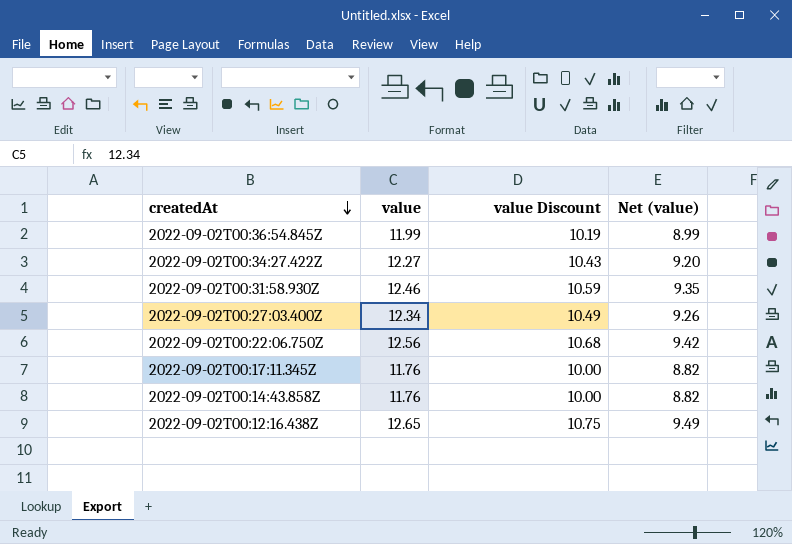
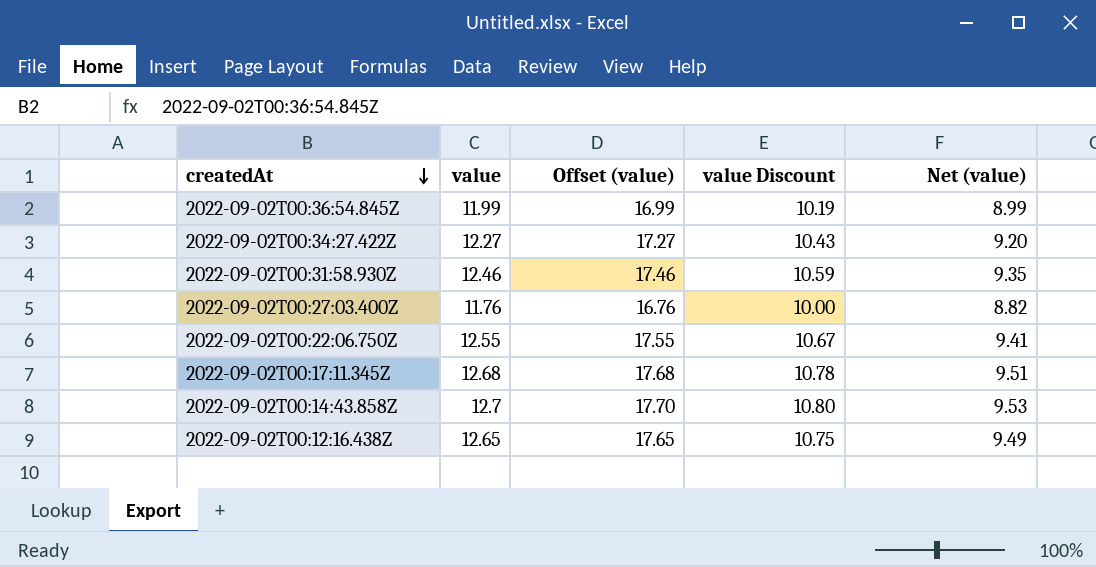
column Offset (value) | formula: none -> [value] + 5
2022-09-02T00:27:03.400Z | value: 12.34 -> 11.76
2022-09-02T00:27:03.400Z | value Discount: 10.49 -> 10.00
2022-09-02T00:27:03.400Z | Net (value): 9.26 -> 8.82
2022-09-02T00:22:06.750Z | value: 12.56 -> 12.55
2022-09-02T00:22:06.750Z | value Discount: 10.68 -> 10.67
2022-09-02T00:22:06.750Z | Net (value): 9.42 -> 9.41
2022-09-02T00:17:11.345Z | value: 11.76 -> 12.68
2022-09-02T00:17:11.345Z | value Discount: 10.00 -> 10.78
2022-09-02T00:17:11.345Z | Net (value): 8.82 -> 9.51
2022-09-02T00:14:43.858Z | value: 11.76 -> 12.7
2022-09-02T00:14:43.858Z | value Discount: 10.00 -> 10.80
2022-09-02T00:14:43.858Z | Net (value): 8.82 -> 9.53

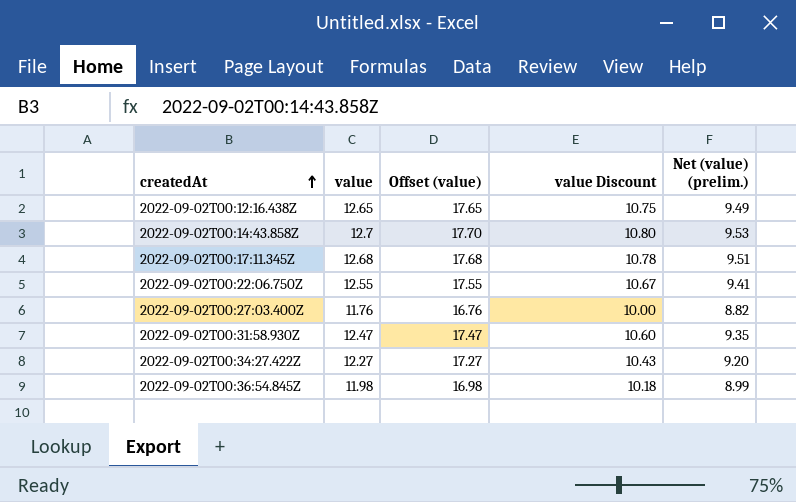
row order: createdAt descending -> createdAt ascending
column name: Net (value) -> Net (value) (prelim.)
2022-09-02T00:31:58.930Z | value: 12.46 -> 12.47
2022-09-02T00:31:58.930Z | Offset (value): 17.46 -> 17.47
2022-09-02T00:31:58.930Z | value Discount: 10.59 -> 10.60
2022-09-02T00:36:54.845Z | value: 11.99 -> 11.98
2022-09-02T00:36:54.845Z | Offset (value): 16.99 -> 16.98
2022-09-02T00:36:54.845Z | value Discount: 10.19 -> 10.18

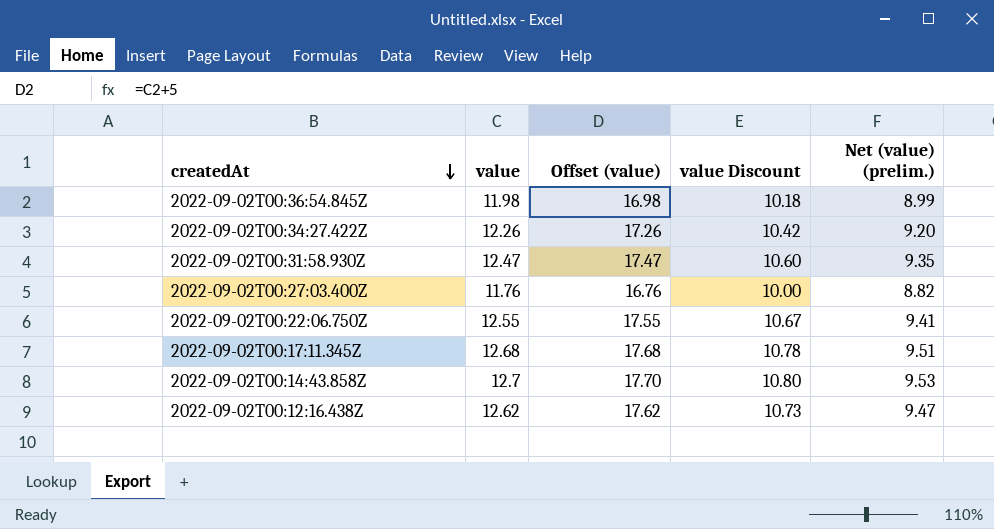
row order: createdAt ascending -> createdAt descending
2022-09-02T00:34:27.422Z | value: 12.27 -> 12.26
2022-09-02T00:34:27.422Z | Offset (value): 17.27 -> 17.26
2022-09-02T00:34:27.422Z | value Discount: 10.43 -> 10.42
2022-09-02T00:12:16.438Z | value: 12.65 -> 12.62
2022-09-02T00:12:16.438Z | Offset (value): 17.65 -> 17.62
2022-09-02T00:12:16.438Z | value Discount: 10.75 -> 10.73
2022-09-02T00:12:16.438Z | Net (value) (prelim.): 9.49 -> 9.47

